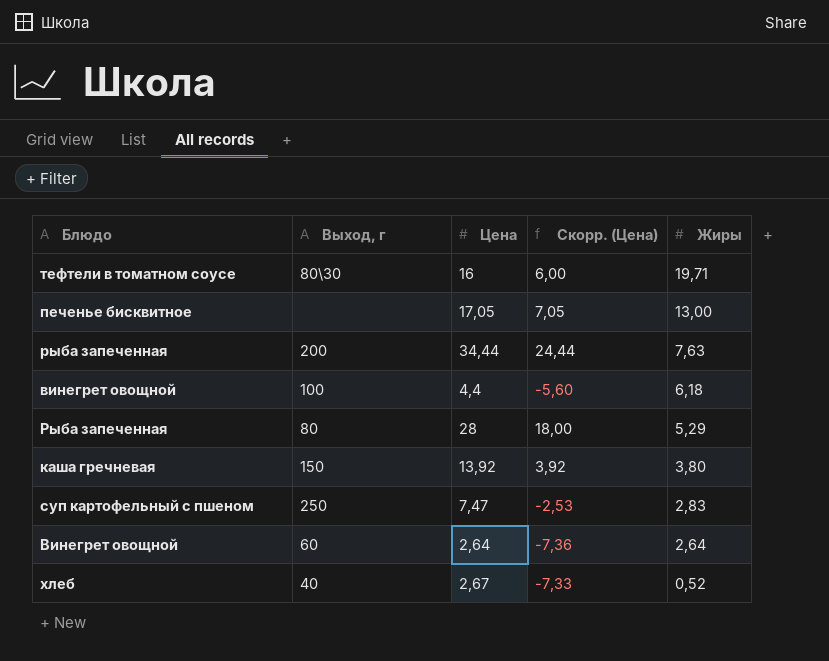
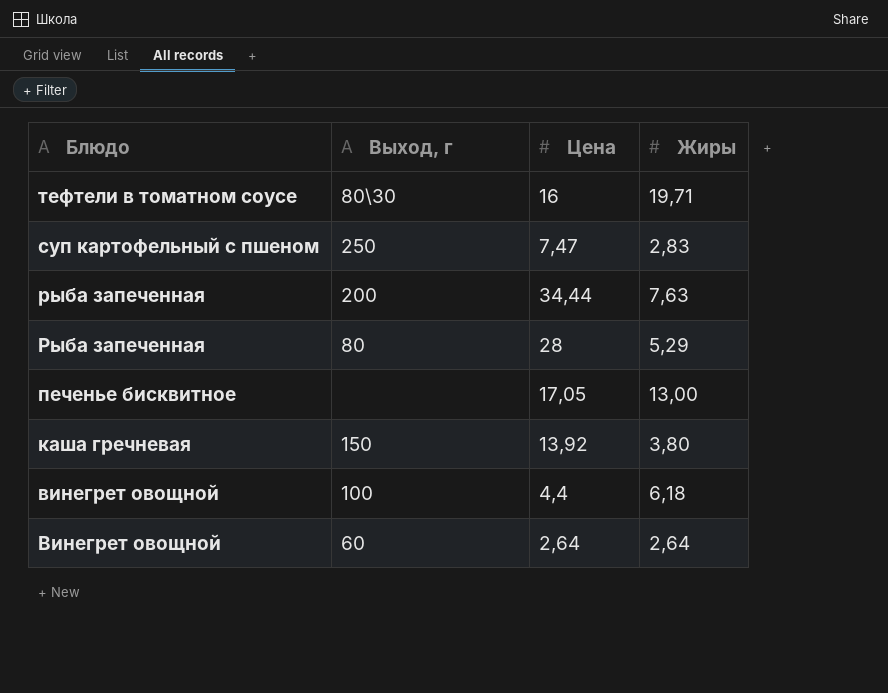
row order: Жиры descending -> Блюдо descending
column Скорр. (Цена) | formula: [Цена] - 10 -> none
row хлеб: 40 | 2,67 | -7,33 | 0,52 -> none

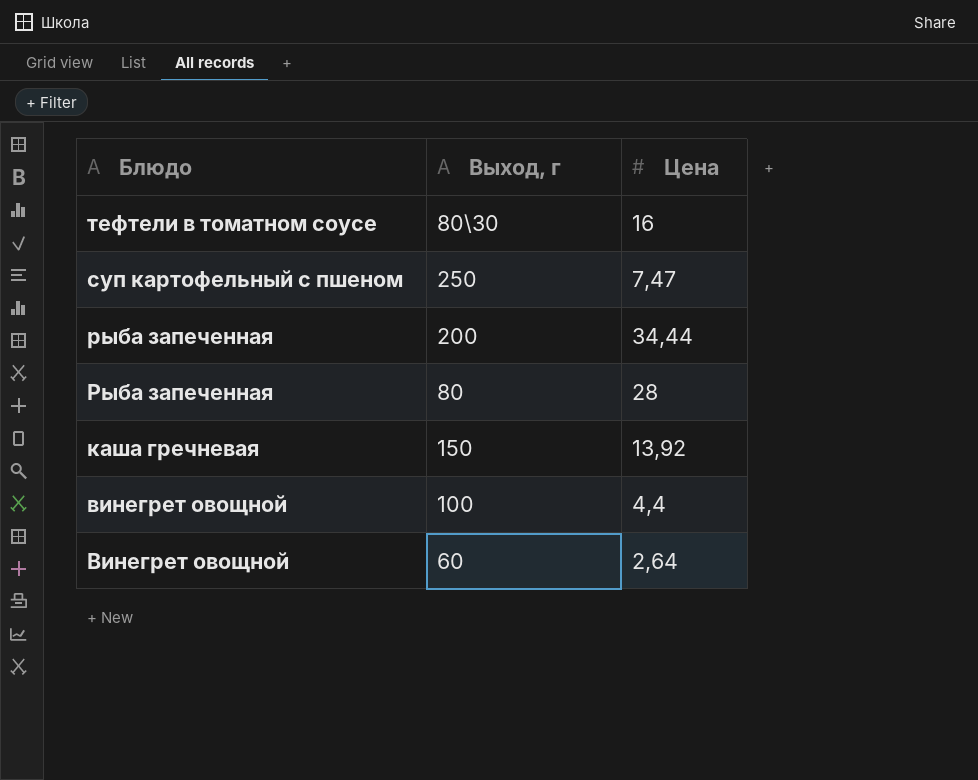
column Жиры | position: 4 -> none
row печенье бисквитное: none | 17,05 | 13,00 -> none

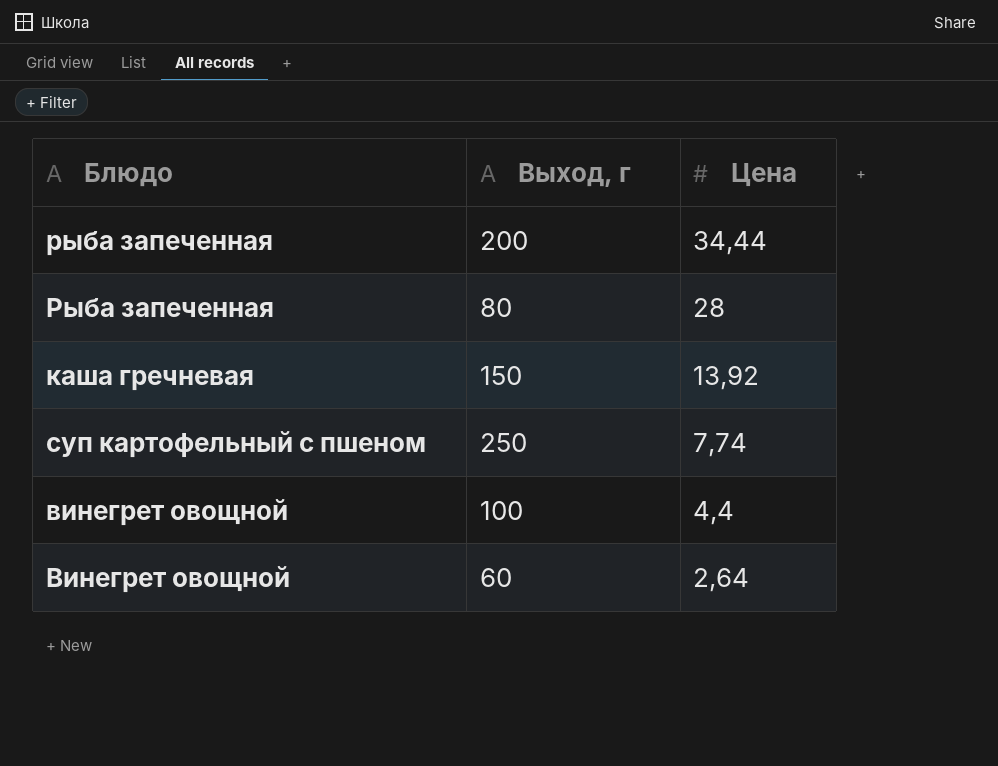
row order: Блюдо descending -> Цена descending
row тефтели в томатном соусе: 80\30 | 16 -> none
суп картофельный с пшеном | Цена: 7,47 -> 7,74

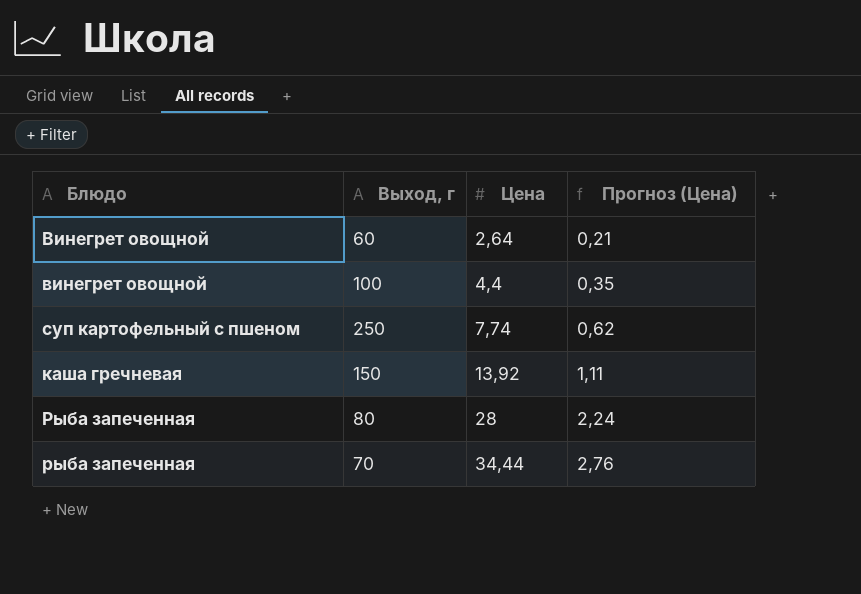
row order: Цена descending -> Цена ascending
column Прогноз (Цена) | formula: none -> [Цена] * 0,08
рыба запеченная | Выход, г: 200 -> 70

